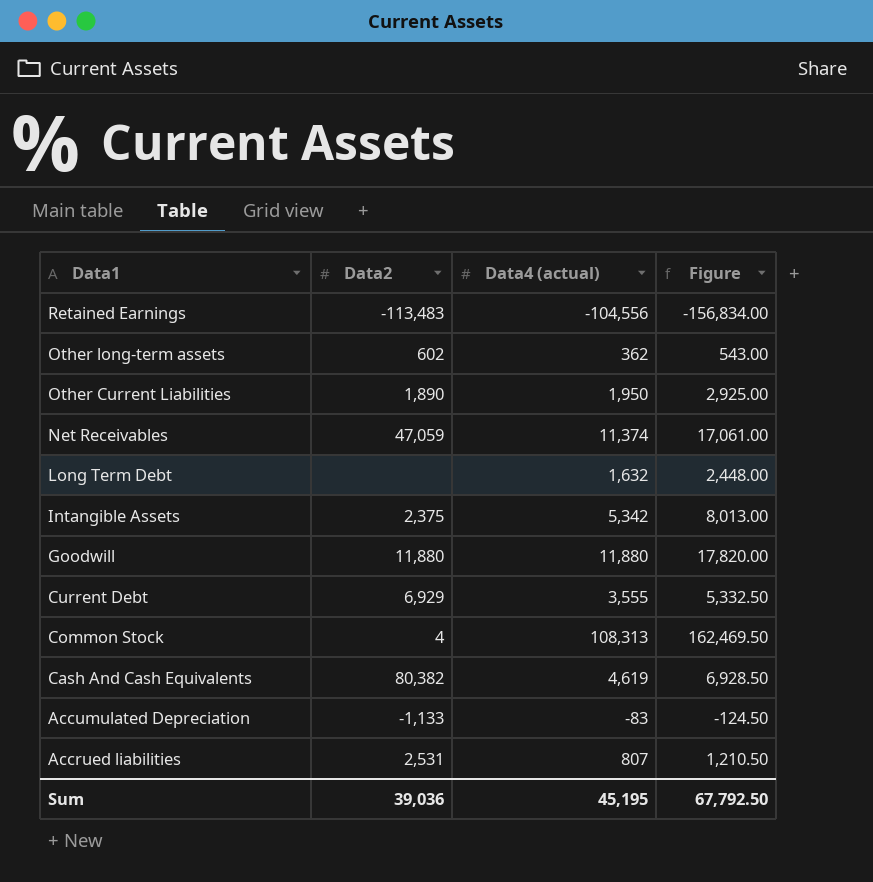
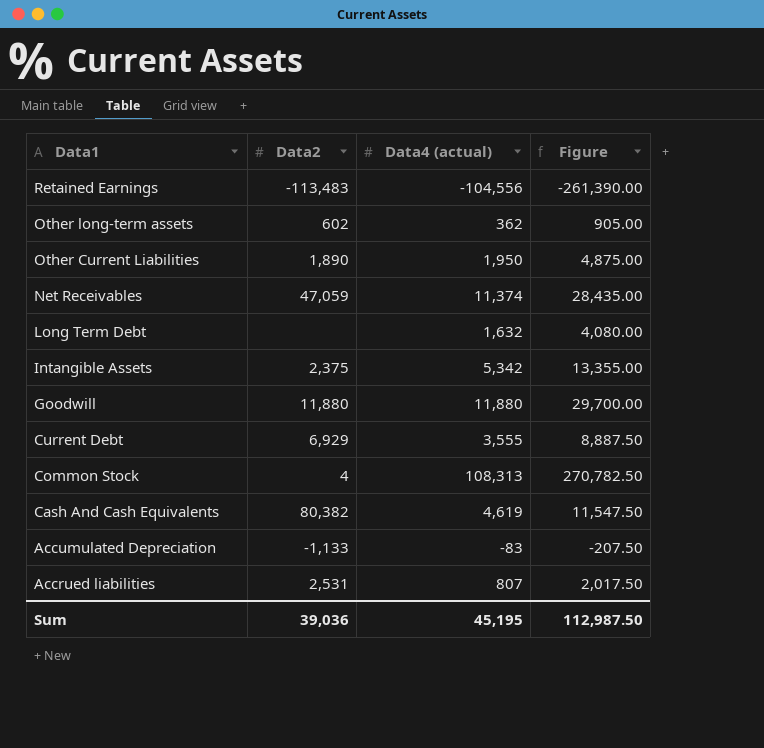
column Figure | formula: [Data4 (actual)] * 1.5 -> [Data4 (actual)] * 2.5
Sum | Figure: 67,792.50 -> 112,987.50

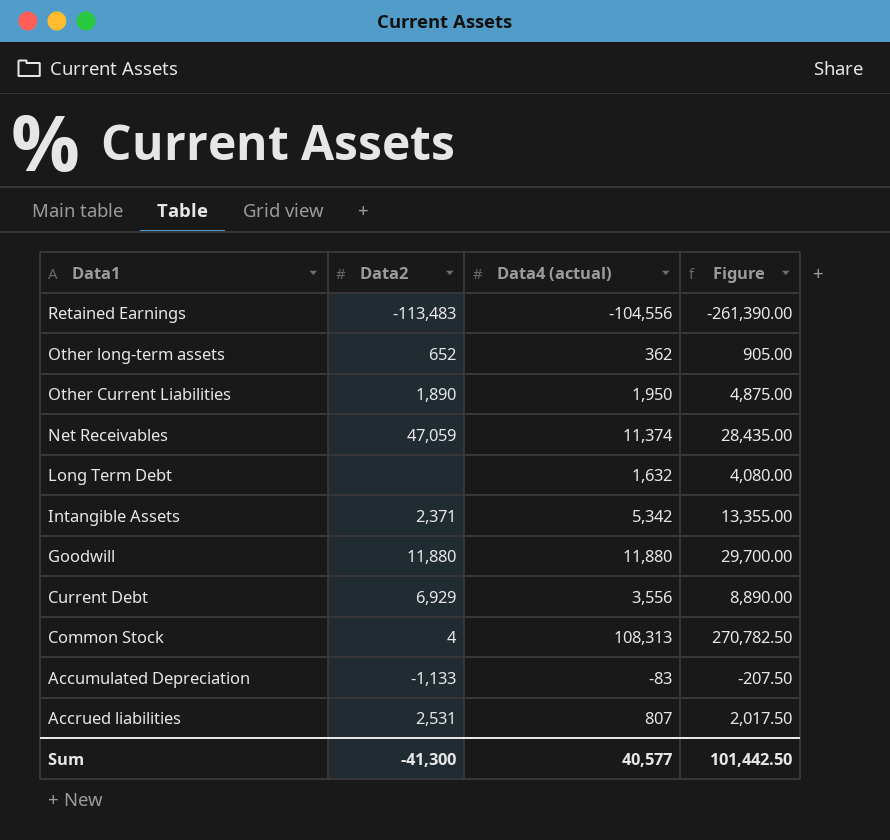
row Cash And Cash Equivalents: 80,382 | 4,619 | 11,547.50 -> none
Other long-term assets | Data2: 602 -> 652
Intangible Assets | Data2: 2,375 -> 2,371
Current Debt | Data4 (actual): 3,555 -> 3,556
Current Debt | Figure: 8,887.50 -> 8,890.00
Sum | Data2: 39,036 -> -41,300
Sum | Data4 (actual): 45,195 -> 40,577
Sum | Figure: 112,987.50 -> 101,442.50

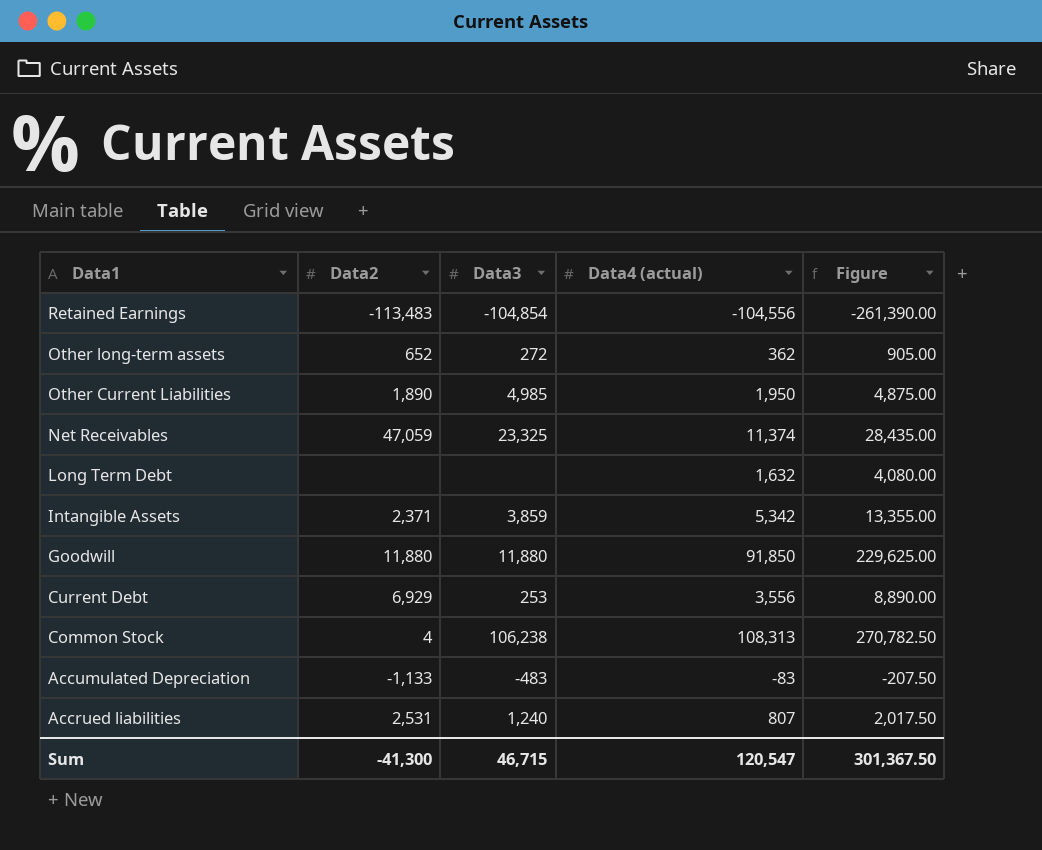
column Data3 | position: none -> 3
Goodwill | Data4 (actual): 11,880 -> 91,850
Goodwill | Figure: 29,700.00 -> 229,625.00
Sum | Data4 (actual): 40,577 -> 120,547
Sum | Figure: 101,442.50 -> 301,367.50

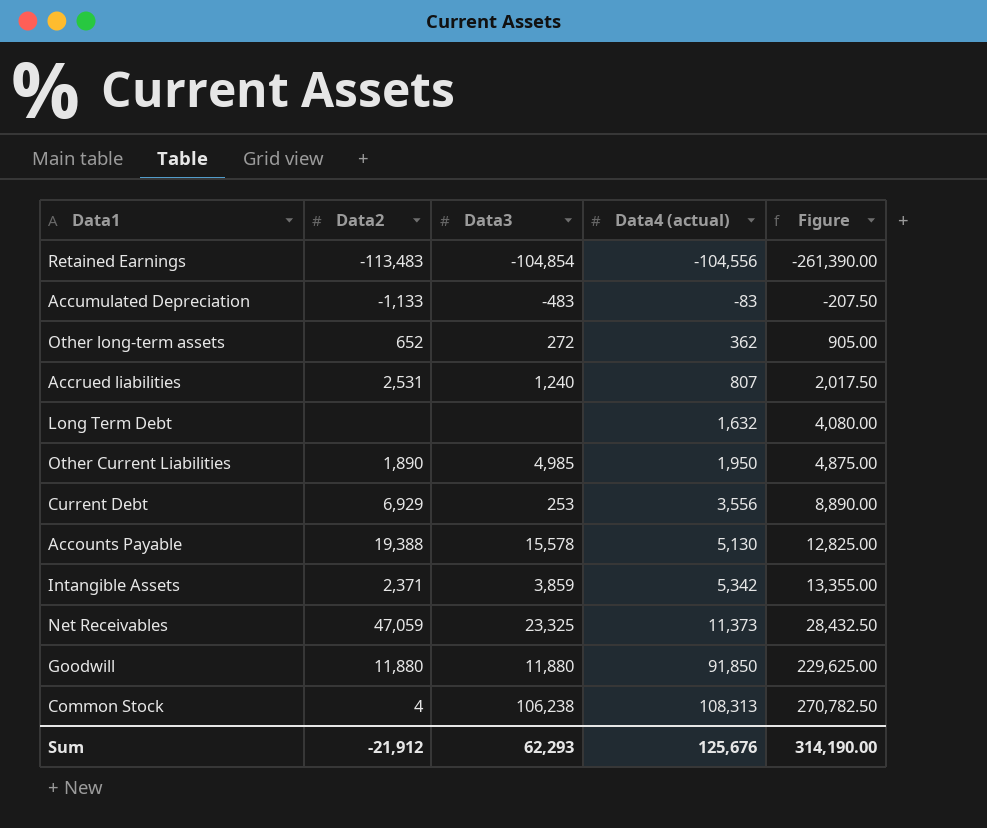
row order: Data1 descending -> Data4 (actual) ascending
row Accounts Payable: none -> 19,388 | 15,578 | 5,130 | 12,825.00
Net Receivables | Data4 (actual): 11,374 -> 11,373
Net Receivables | Figure: 28,435.00 -> 28,432.50
Sum | Data2: -41,300 -> -21,912
Sum | Data3: 46,715 -> 62,293
Sum | Data4 (actual): 120,547 -> 125,676
Sum | Figure: 301,367.50 -> 314,190.00

